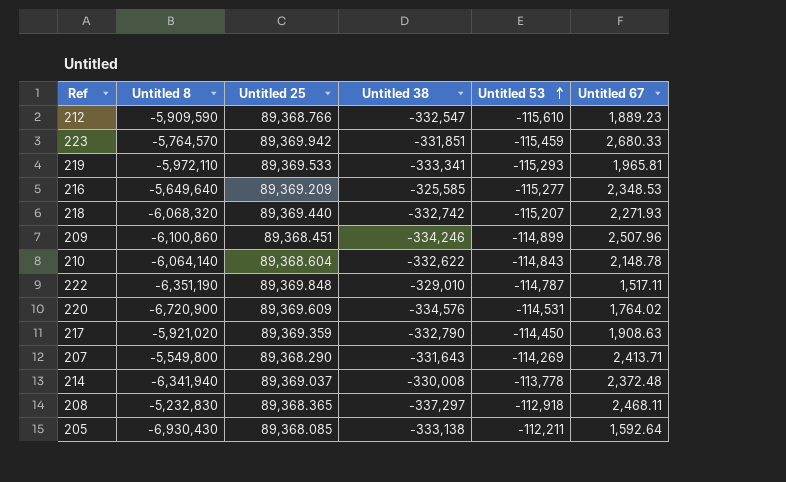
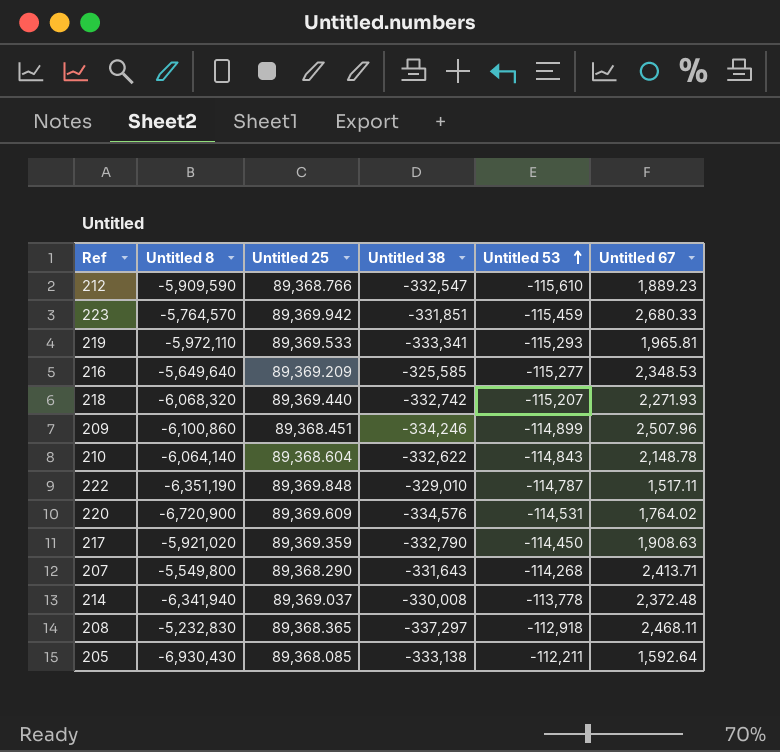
207 | Untitled 53: -114,269 -> -114,268

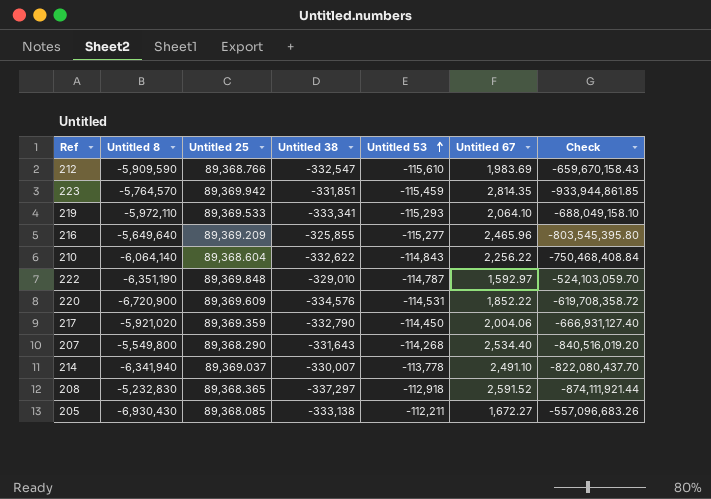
column Check | formula: none -> [Untitled 38] * [Untitled 67]
row 218: -6,068,320 | 89,369.440 | -332,742 | -115,207 | 2,271.93 -> none
row 209: -6,100,860 | 89,368.451 | -334,246 | -114,899 | 2,507.96 -> none
212 | Untitled 67: 1,889.23 -> 1,983.69
223 | Untitled 67: 2,680.33 -> 2,814.35
219 | Untitled 67: 1,965.81 -> 2,064.10
216 | Untitled 38: -325,585 -> -325,855
216 | Untitled 67: 2,348.53 -> 2,465.96
210 | Untitled 67: 2,148.78 -> 2,256.22
222 | Untitled 67: 1,517.11 -> 1,592.97
220 | Untitled 67: 1,764.02 -> 1,852.22
217 | Untitled 67: 1,908.63 -> 2,004.06
207 | Untitled 67: 2,413.71 -> 2,534.40
214 | Untitled 38: -330,008 -> -330,007
214 | Untitled 67: 2,372.48 -> 2,491.10
208 | Untitled 67: 2,468.11 -> 2,591.52
205 | Untitled 67: 1,592.64 -> 1,672.27

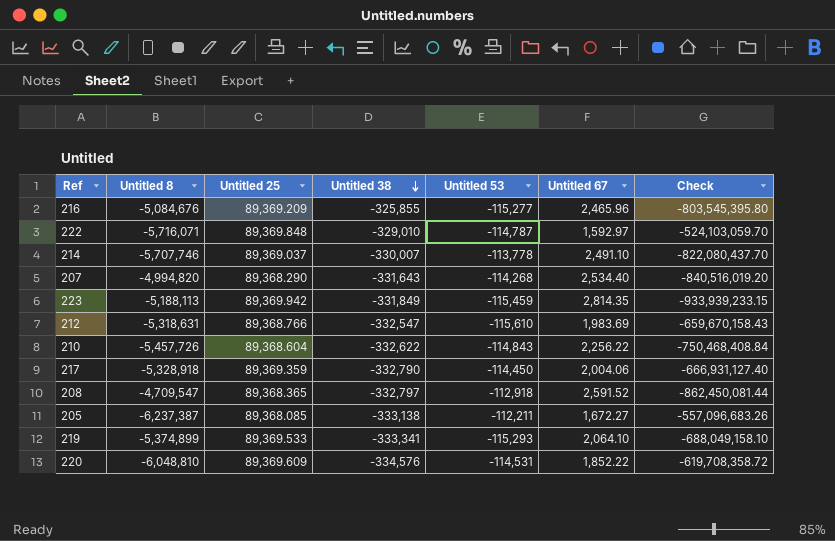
row order: Untitled 53 ascending -> Untitled 38 descending
216 | Untitled 8: -5,649,640 -> -5,084,676
222 | Untitled 8: -6,351,190 -> -5,716,071
214 | Untitled 8: -6,341,940 -> -5,707,746
207 | Untitled 8: -5,549,800 -> -4,994,820
223 | Untitled 8: -5,764,570 -> -5,188,113
223 | Untitled 38: -331,851 -> -331,849
223 | Check: -933,944,861.85 -> -933,939,233.15
212 | Untitled 8: -5,909,590 -> -5,318,631
210 | Untitled 8: -6,064,140 -> -5,457,726
217 | Untitled 8: -5,921,020 -> -5,328,918
208 | Untitled 8: -5,232,830 -> -4,709,547
208 | Untitled 38: -337,297 -> -332,797
208 | Check: -874,111,921.44 -> -862,450,081.44
205 | Untitled 8: -6,930,430 -> -6,237,387
219 | Untitled 8: -5,972,110 -> -5,374,899
220 | Untitled 8: -6,720,900 -> -6,048,810

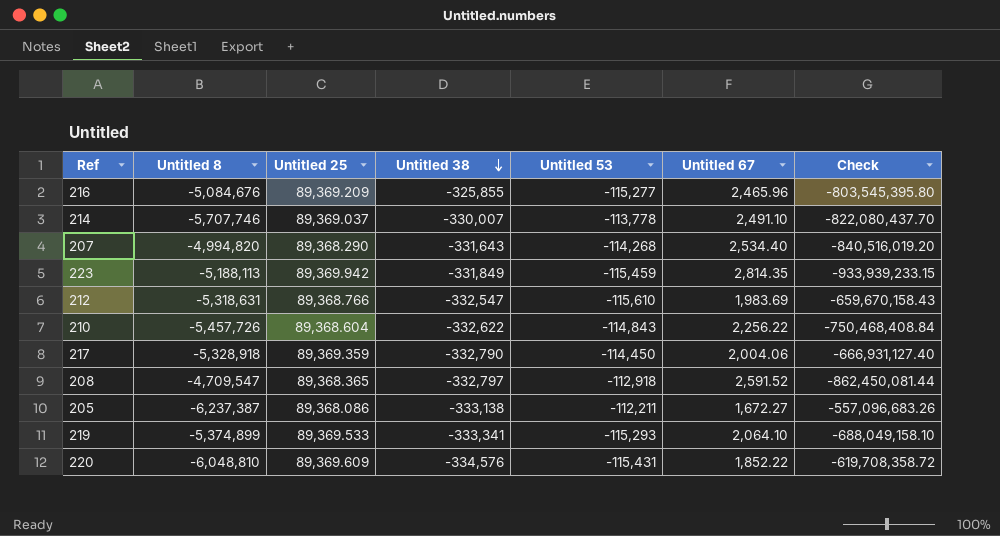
row 222: -5,716,071 | 89,369.848 | -329,010 | -114,787 | 1,592.97 | -524,103,059.70 -> none
205 | Untitled 25: 89,368.085 -> 89,368.086
220 | Untitled 53: -114,531 -> -115,431

